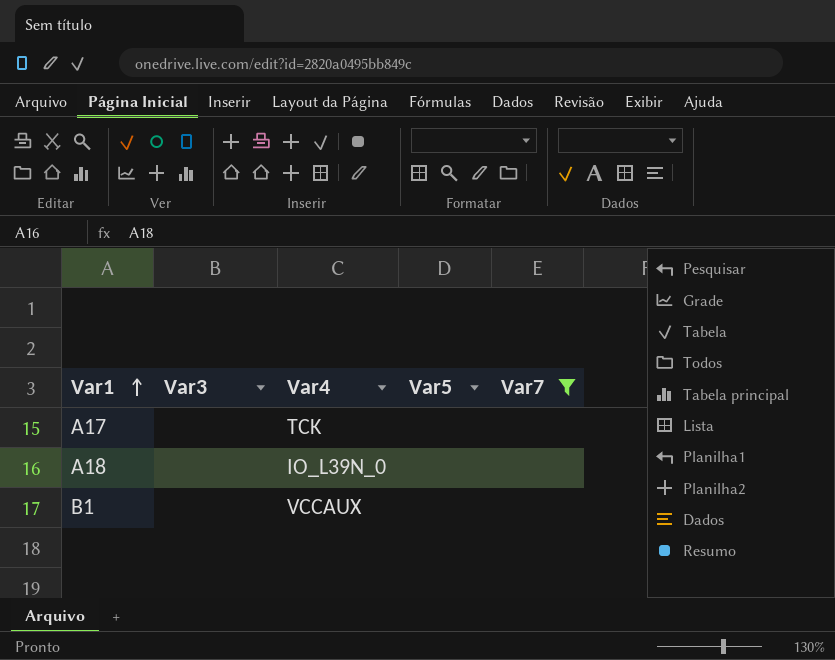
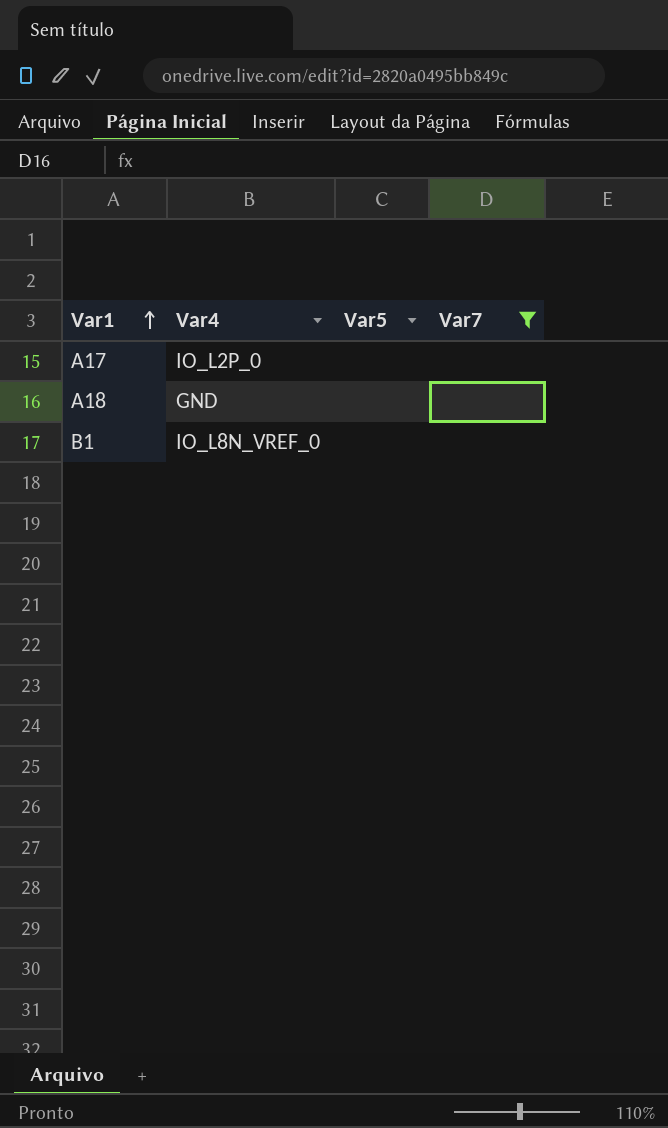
column Var3 | position: 2 -> none
A17 | Var4: TCK -> IO_L2P_0
A18 | Var4: IO_L39N_0 -> GND
B1 | Var4: VCCAUX -> IO_L8N_VREF_0

